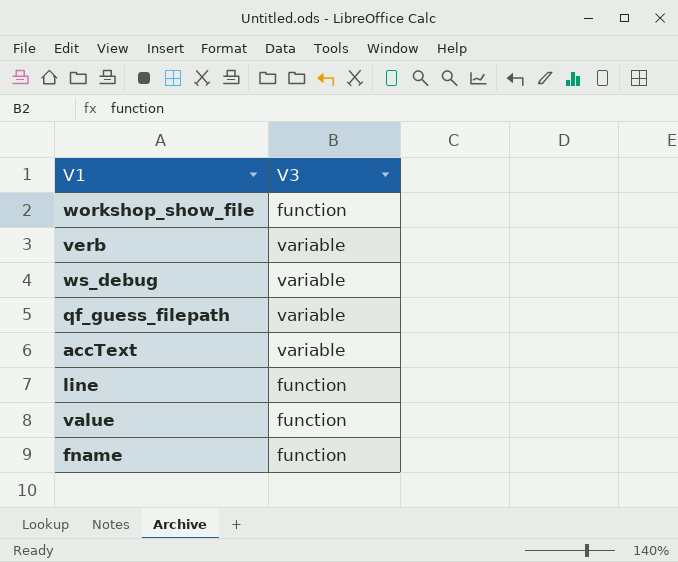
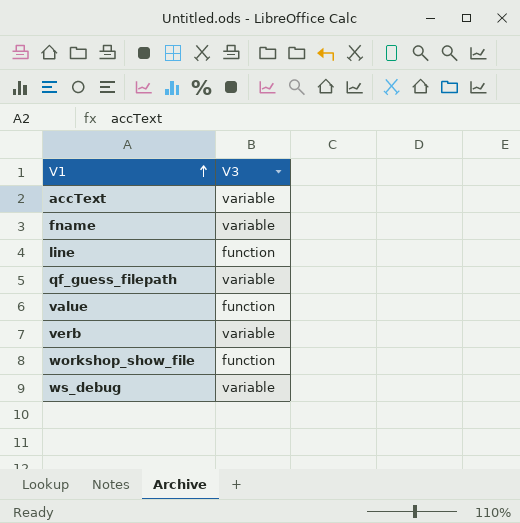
row order: none -> V1 ascending
fname | V3: function -> variable

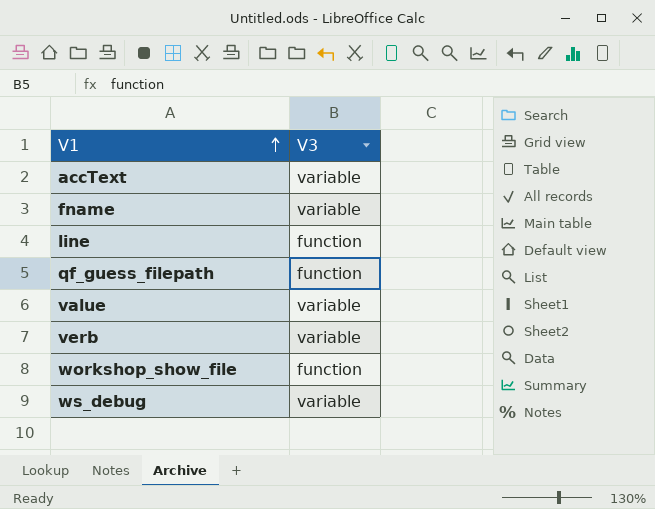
qf_guess_filepath | V3: variable -> function
value | V3: function -> variable

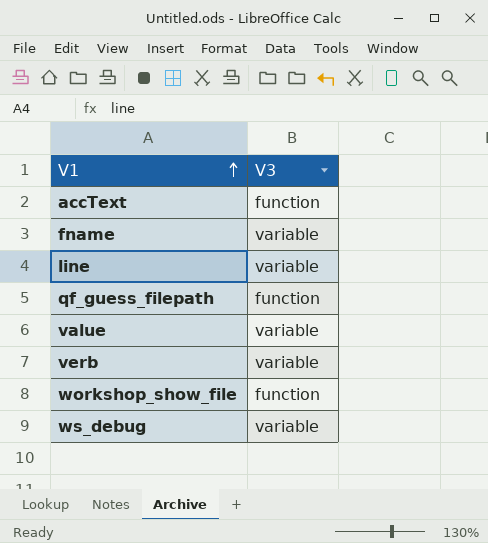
accText | V3: variable -> function
line | V3: function -> variable

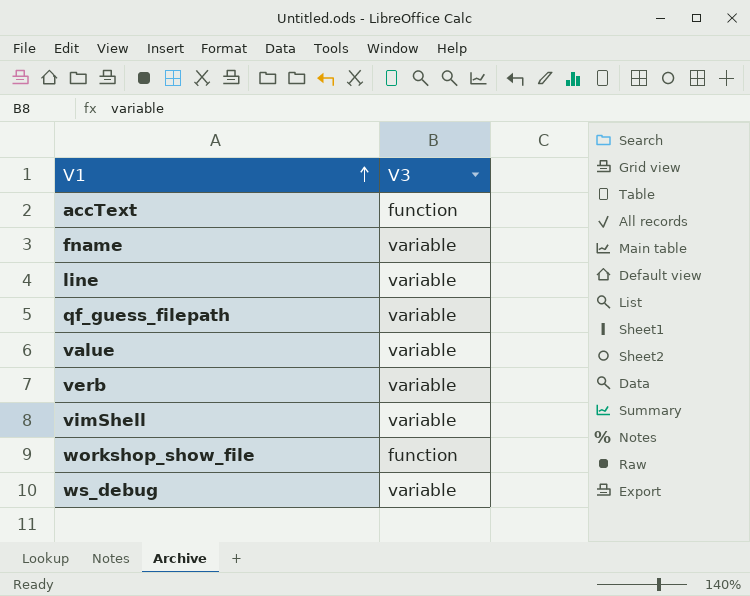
qf_guess_filepath | V3: function -> variable
row vimShell: none -> variable

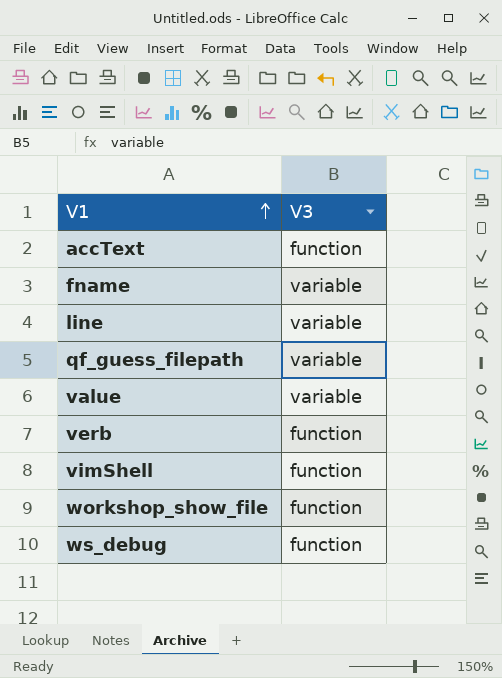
verb | V3: variable -> function
vimShell | V3: variable -> function
ws_debug | V3: variable -> function

